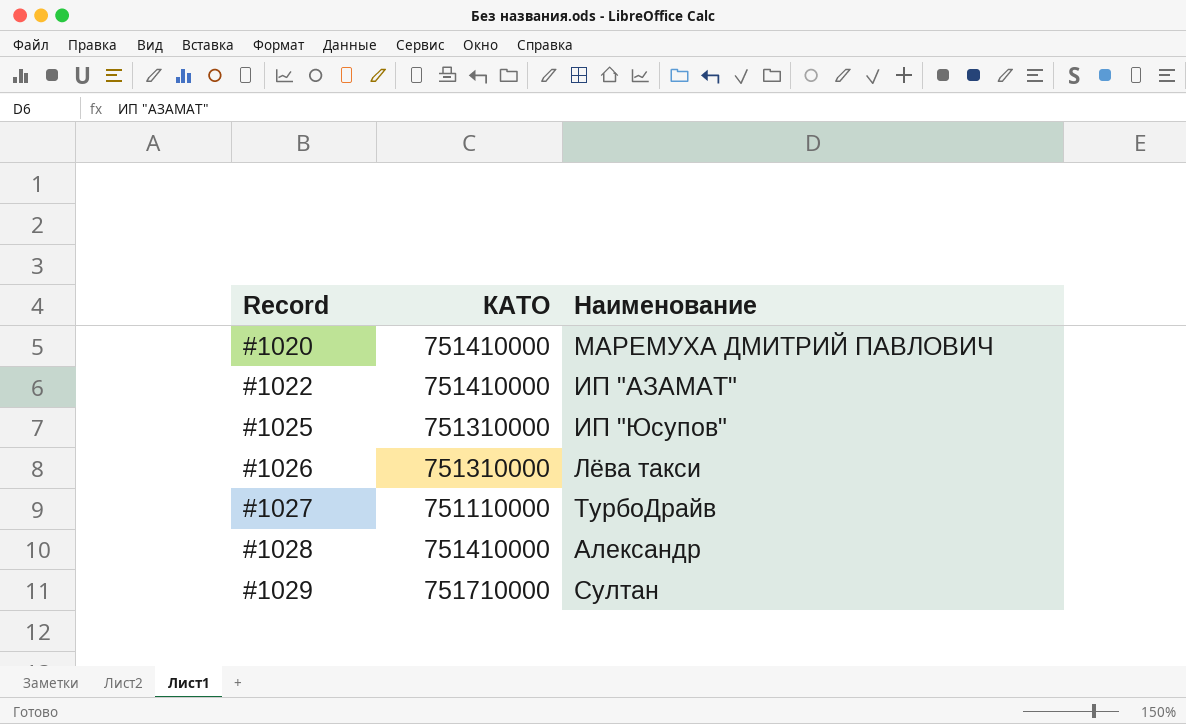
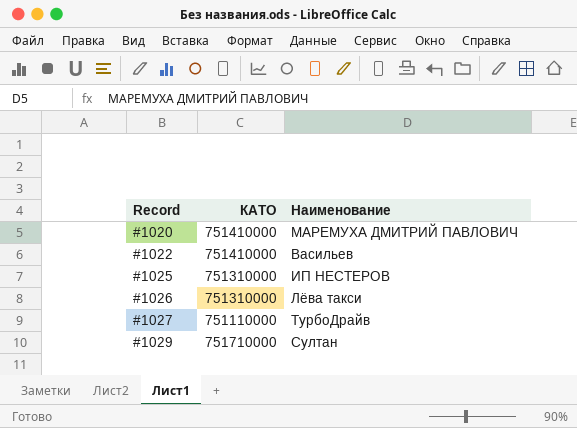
row #1028: 751410000 | Александр -> none
#1022 | Наименование: ИП "АЗАМАТ" -> Васильев
#1025 | Наименование: ИП "Юсупов" -> ИП НЕСТЕРОВ

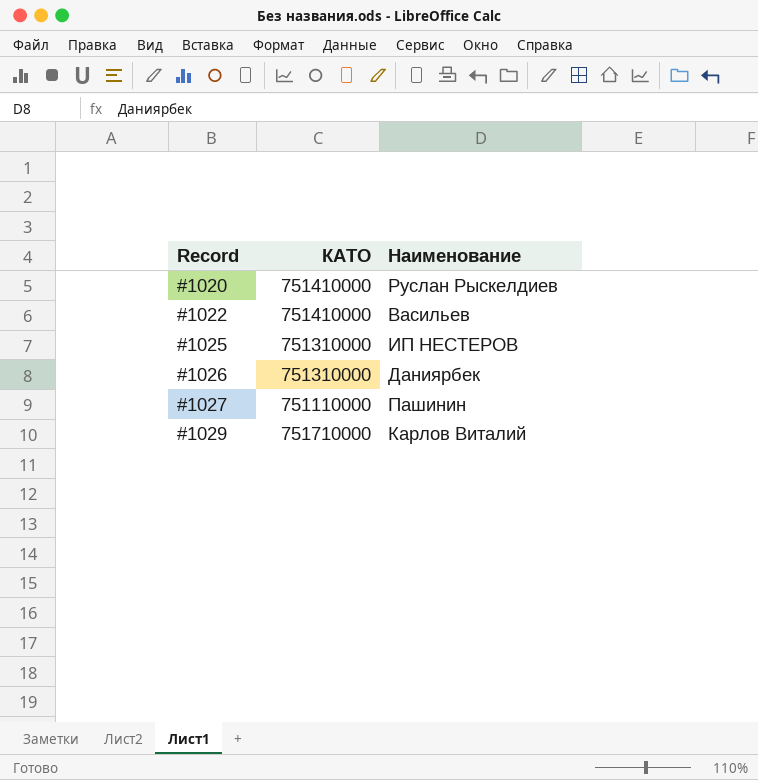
#1020 | Наименование: МАРЕМУХА ДМИТРИЙ ПАВЛОВИЧ -> Руслан Рыскелдиев
#1026 | Наименование: Лёва такси -> Даниярбек
#1027 | Наименование: ТурбоДрайв -> Пашинин
#1029 | Наименование: Султан -> Карлов Виталий

